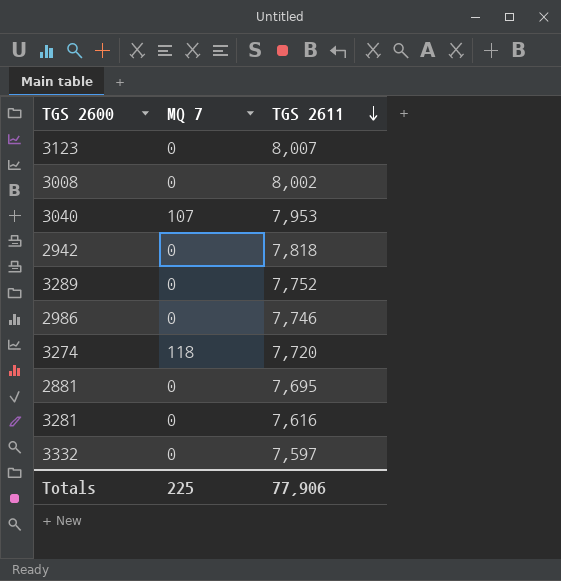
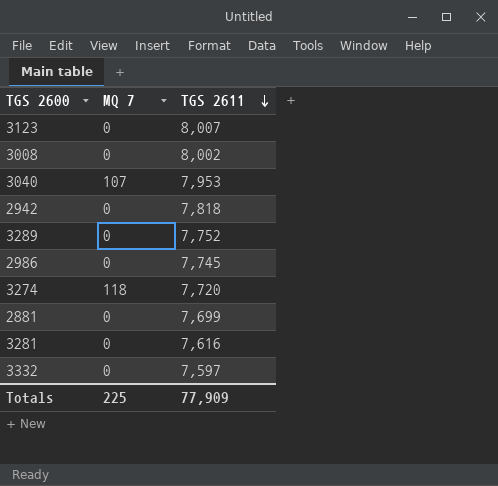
2986 | TGS 2611: 7,746 -> 7,745
2881 | TGS 2611: 7,695 -> 7,699
Totals | TGS 2611: 77,906 -> 77,909

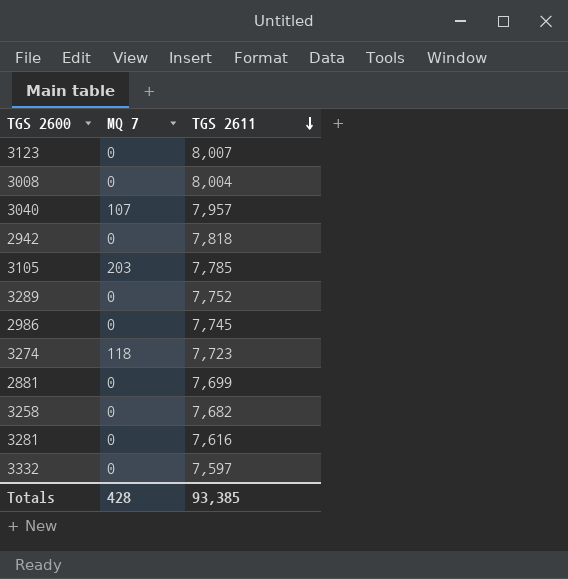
3008 | TGS 2611: 8,002 -> 8,004
3040 | TGS 2611: 7,953 -> 7,957
row 3105: none -> 203 | 7,785
3274 | TGS 2611: 7,720 -> 7,723
row 3258: none -> 0 | 7,682
Totals | MQ 7: 225 -> 428
Totals | TGS 2611: 77,909 -> 93,385

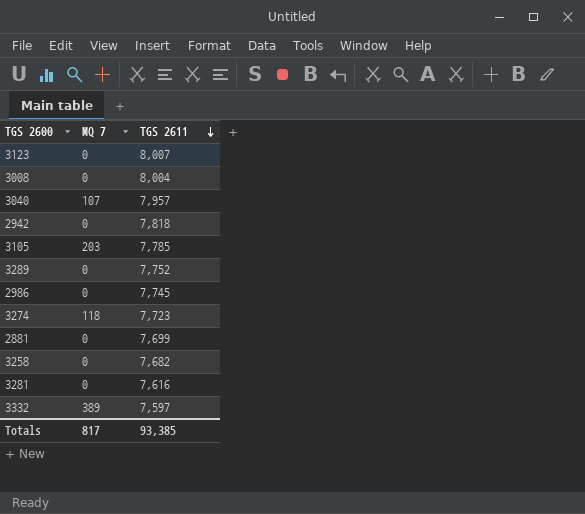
3332 | MQ 7: 0 -> 389
Totals | MQ 7: 428 -> 817

